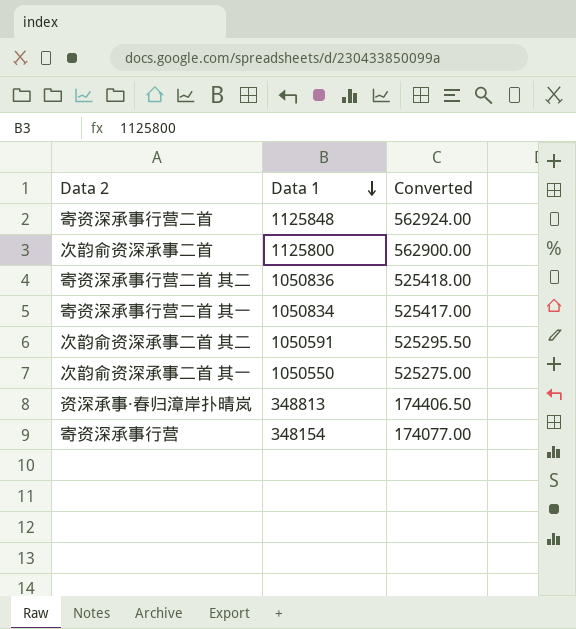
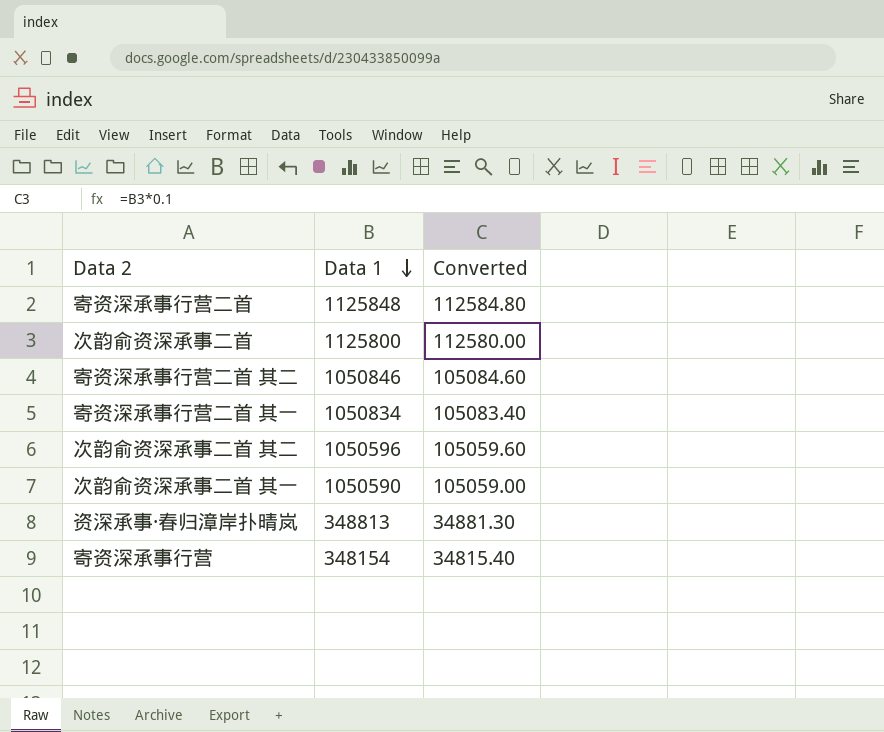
column Converted | formula: [Data 1] * 0.5 -> [Data 1] * 0.1
寄资深承事行营二首 其二 | Data 1: 1050836 -> 1050846
次韵俞资深承事二首 其二 | Data 1: 1050591 -> 1050596
次韵俞资深承事二首 其一 | Data 1: 1050550 -> 1050590

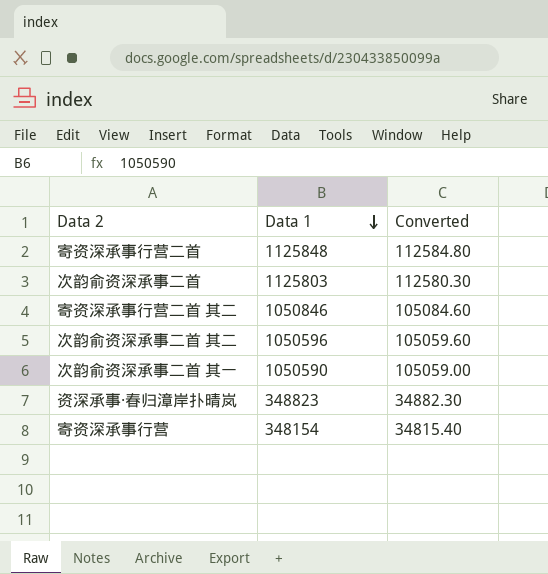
row 寄资深承事行营二首 其一: 1050834 | 105083.40 -> none
次韵俞资深承事二首 | Data 1: 1125800 -> 1125803
次韵俞资深承事二首 | Converted: 112580.00 -> 112580.30
资深承事·春归漳岸扑晴岚 | Data 1: 348813 -> 348823
资深承事·春归漳岸扑晴岚 | Converted: 34881.30 -> 34882.30

